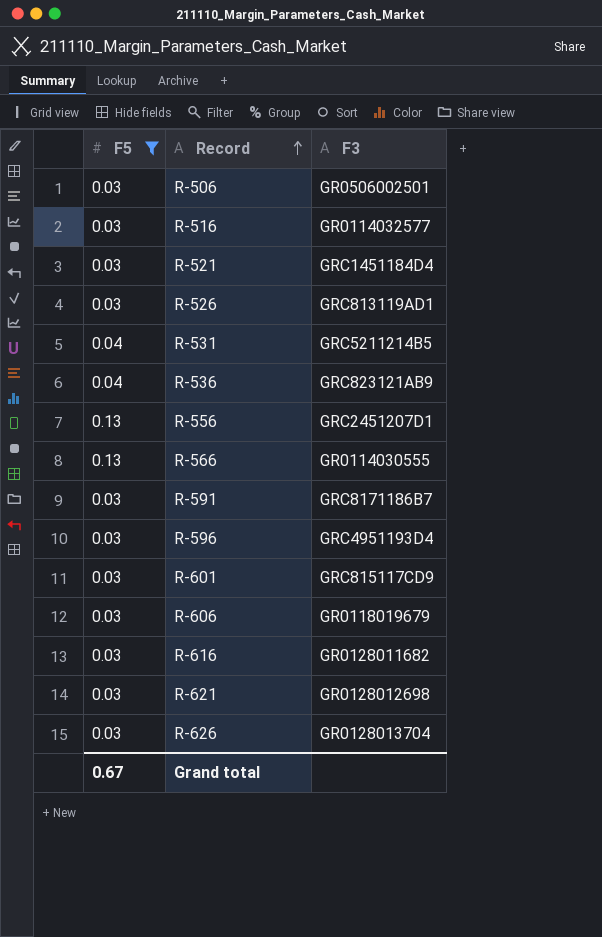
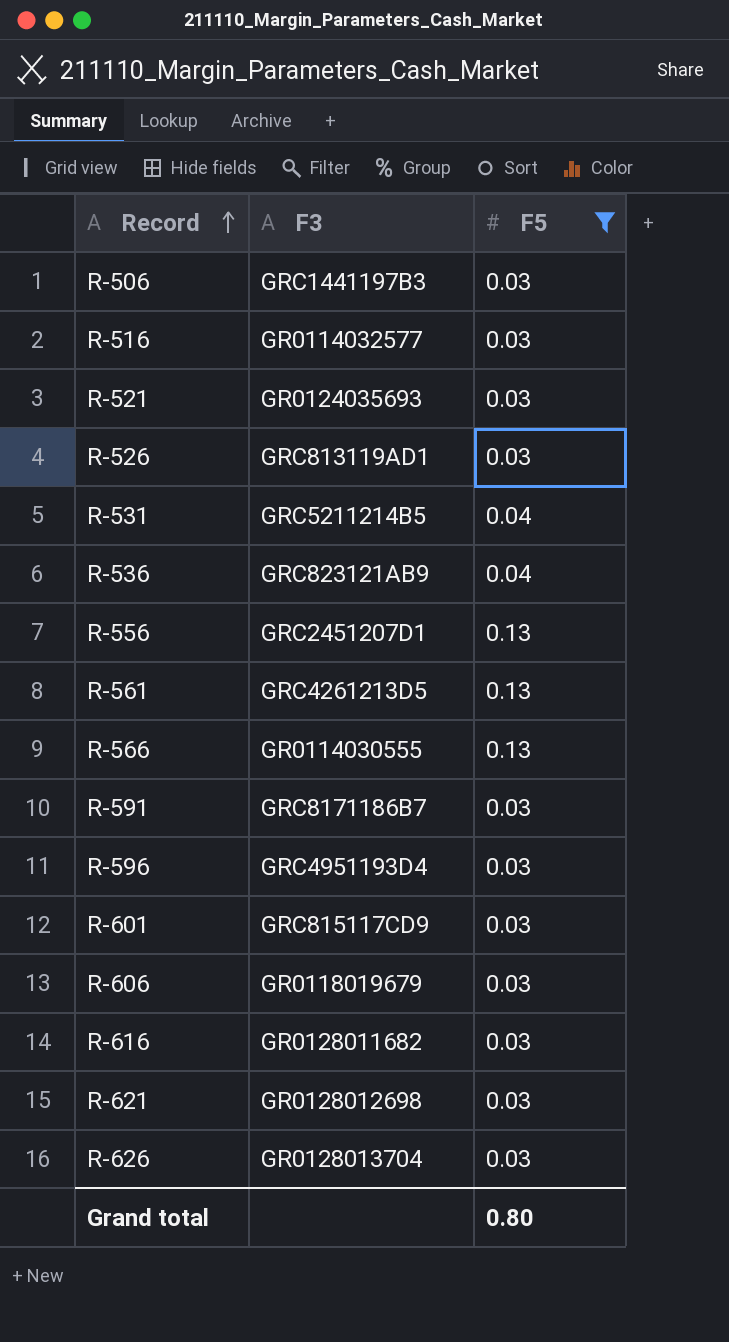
column F5 | position: 1 -> 3
R-506 | F3: GR0506002501 -> GRC1441197B3
R-521 | F3: GRC1451184D4 -> GR0124035693
row R-561: none -> GRC4261213D5 | 0.13
Grand total | F5: 0.67 -> 0.80

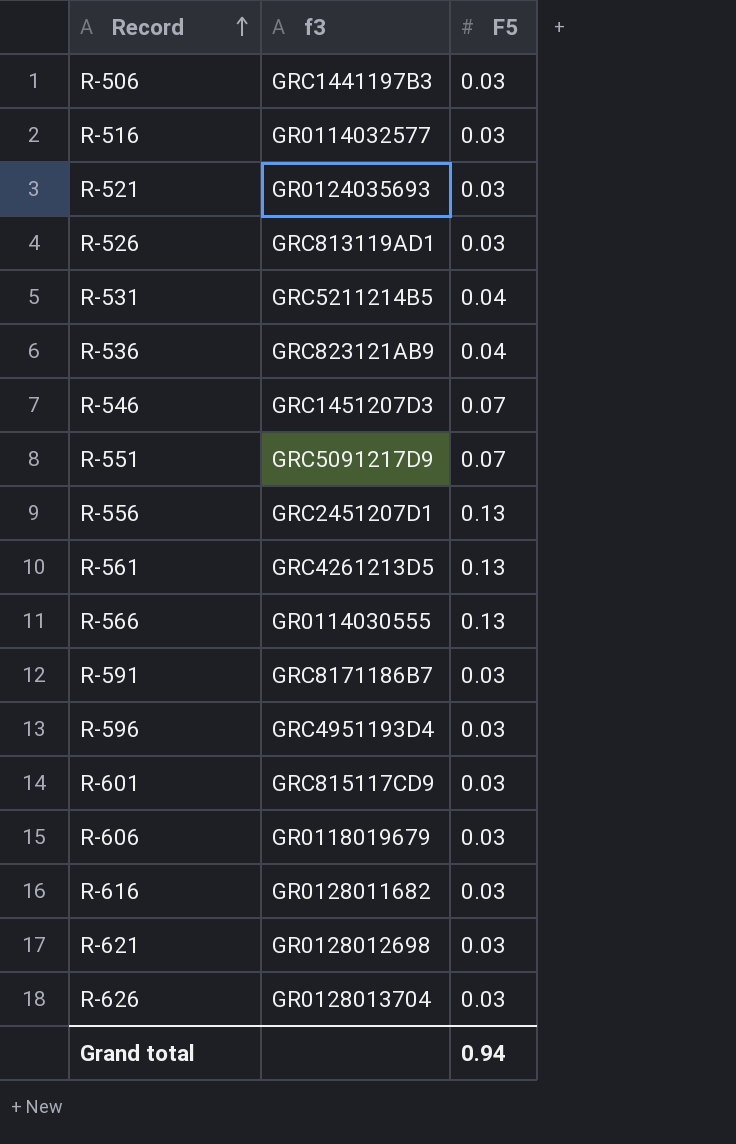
filter: F5 != 0.07 -> none
column name: F3 -> f3
Grand total | F5: 0.80 -> 0.94

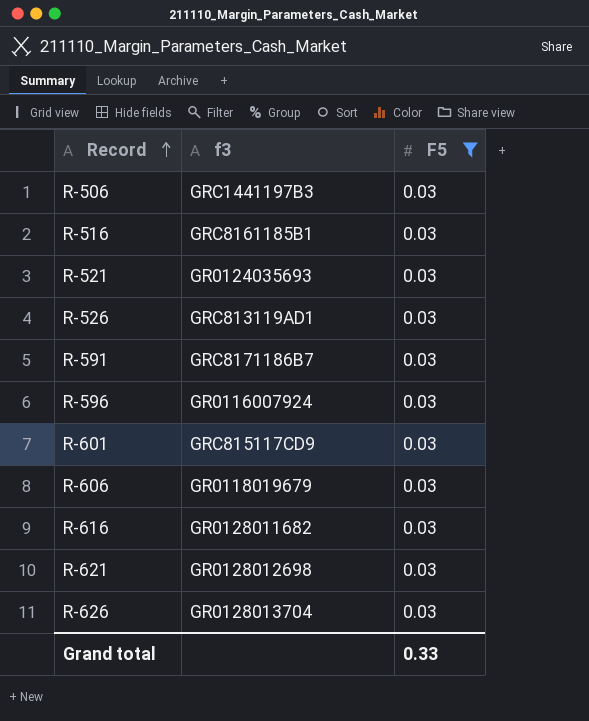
filter: none -> F5 = 0.03
R-516 | f3: GR0114032577 -> GRC8161185B1
R-596 | f3: GRC4951193D4 -> GR0116007924
Grand total | F5: 0.94 -> 0.33

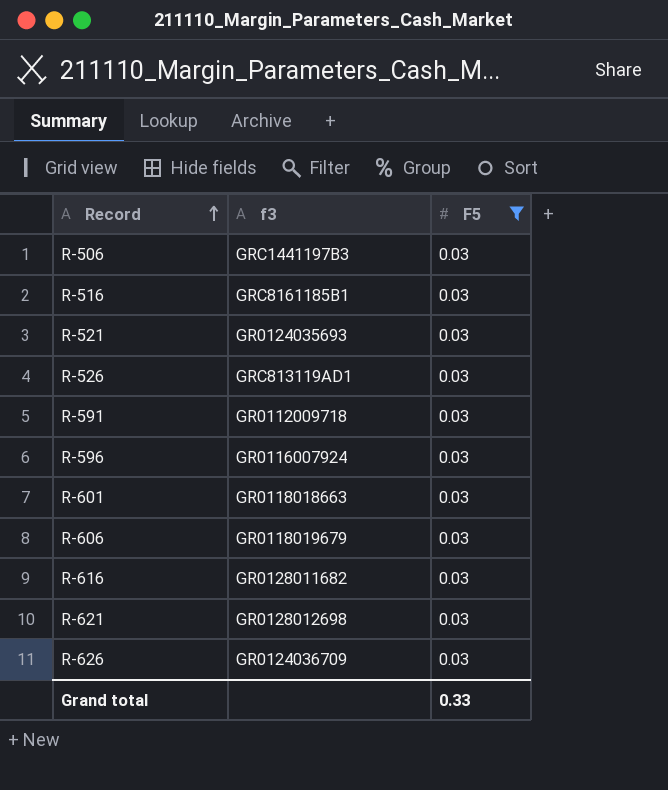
R-591 | f3: GRC8171186B7 -> GR0112009718
R-601 | f3: GRC815117CD9 -> GR0118018663
R-626 | f3: GR0128013704 -> GR0124036709

